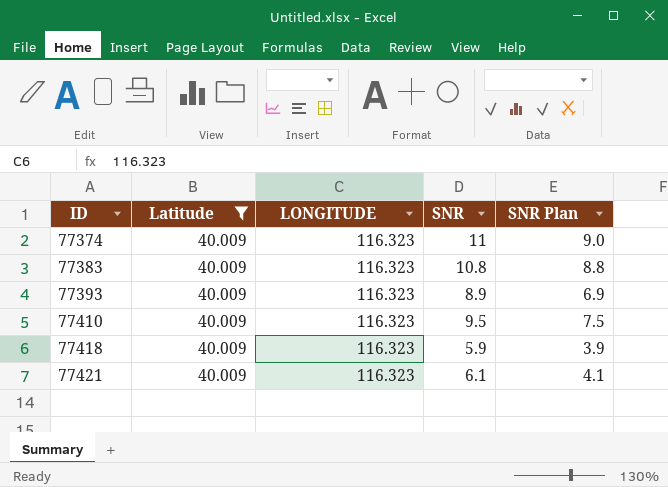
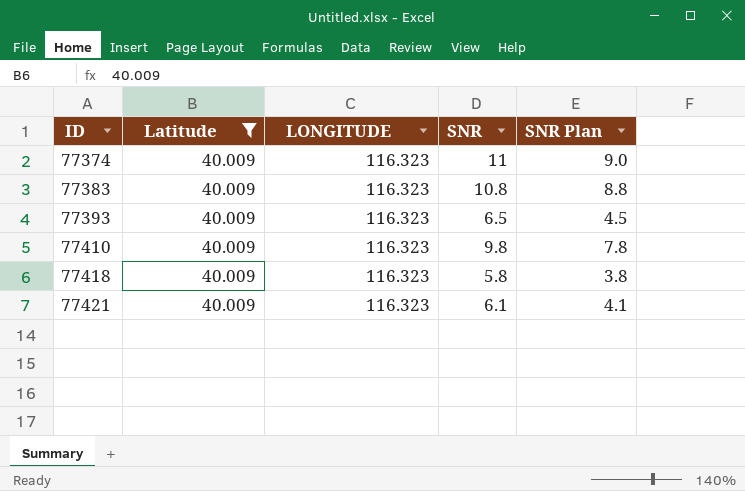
77393 | SNR: 8.9 -> 6.5
77393 | SNR Plan: 6.9 -> 4.5
77410 | SNR: 9.5 -> 9.8
77410 | SNR Plan: 7.5 -> 7.8
77418 | SNR: 5.9 -> 5.8
77418 | SNR Plan: 3.9 -> 3.8

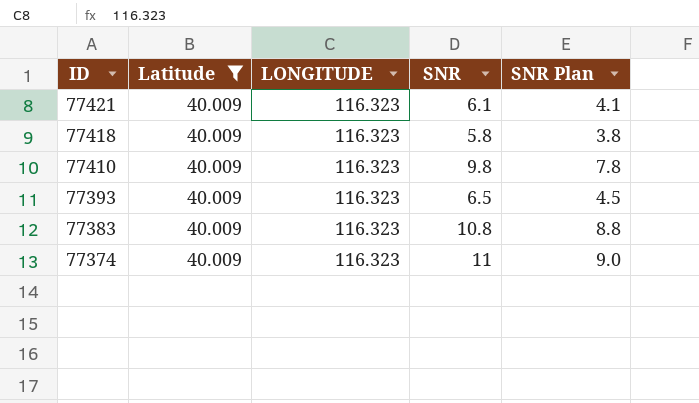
row order: ID ascending -> ID descending

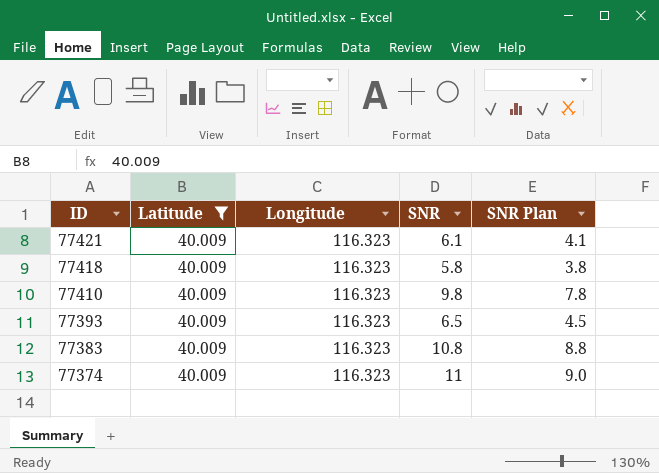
column name: LONGITUDE -> Longitude

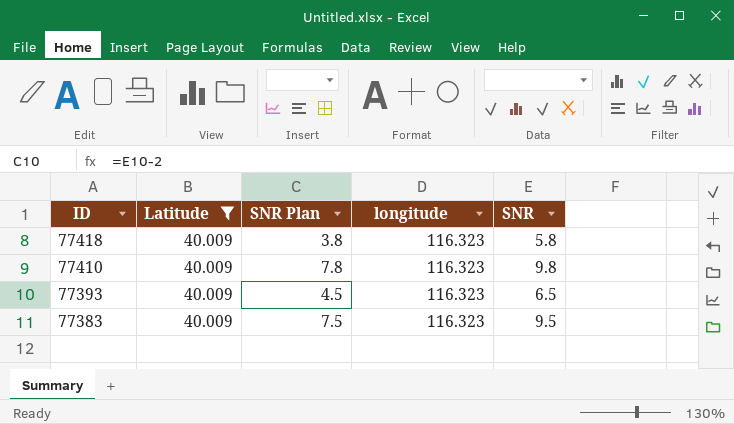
column SNR Plan | position: 5 -> 3
column name: Longitude -> longitude
row 77421: 40.009 | 116.323 | 6.1 | 4.1 -> none
row 77374: 40.009 | 116.323 | 11 | 9.0 -> none
77383 | SNR Plan: 8.8 -> 7.5
77383 | SNR: 10.8 -> 9.5

